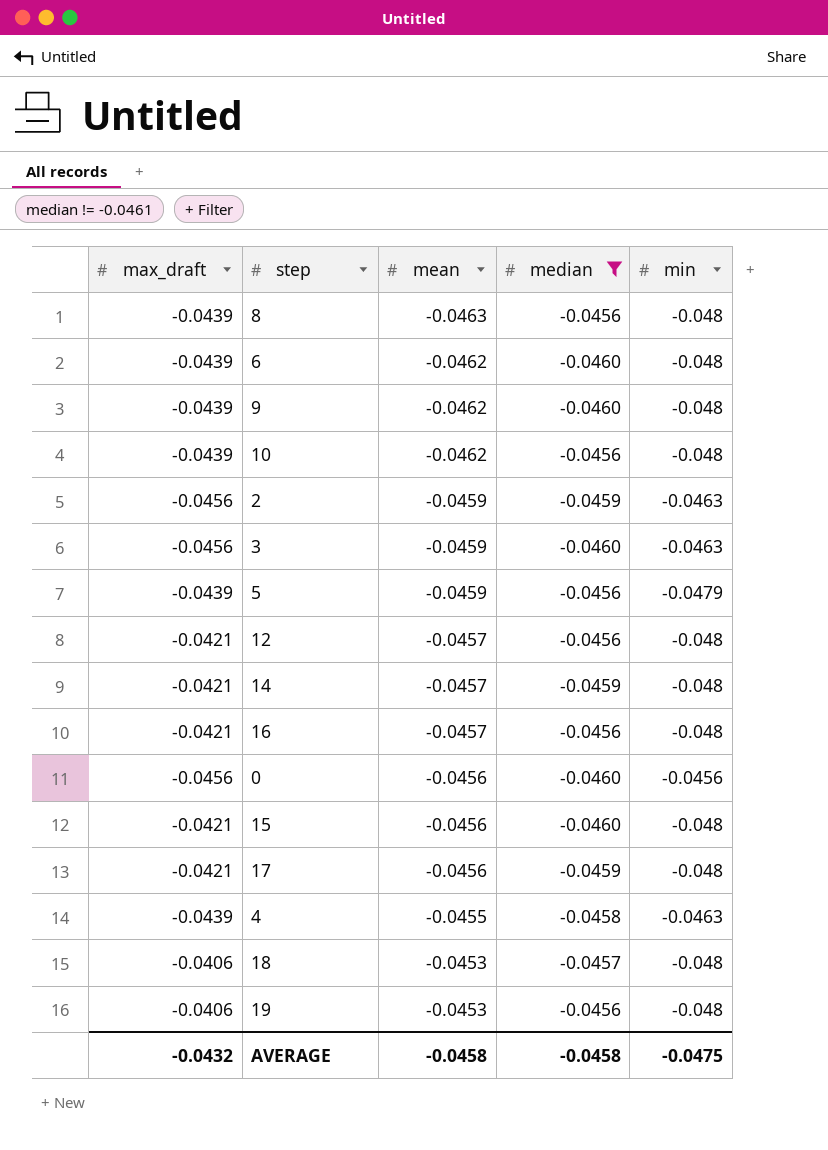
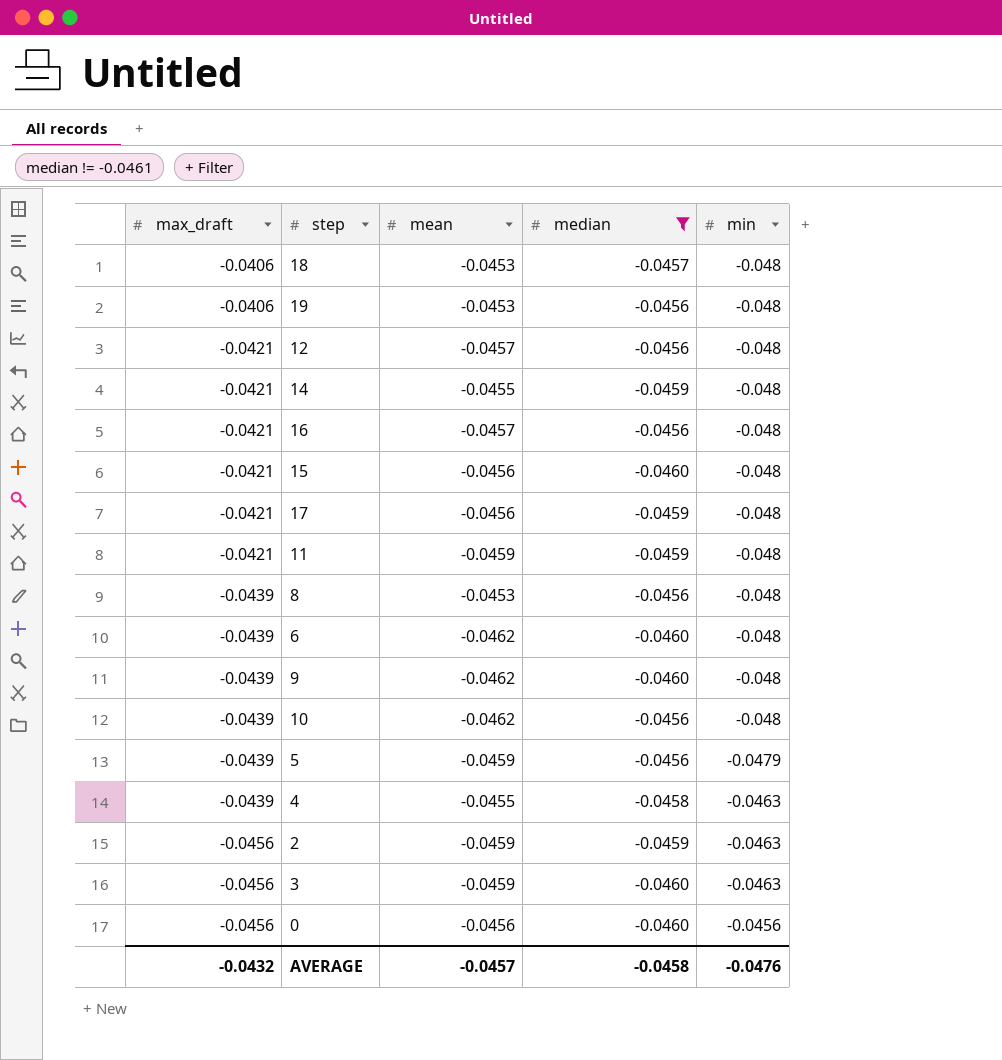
row order: mean ascending -> max_draft descending
14 | mean: -0.0457 -> -0.0455
row 11: none -> -0.0421 | -0.0459 | -0.0459 | -0.048
8 | mean: -0.0463 -> -0.0453
AVERAGE | mean: -0.0458 -> -0.0457
AVERAGE | min: -0.0475 -> -0.0476

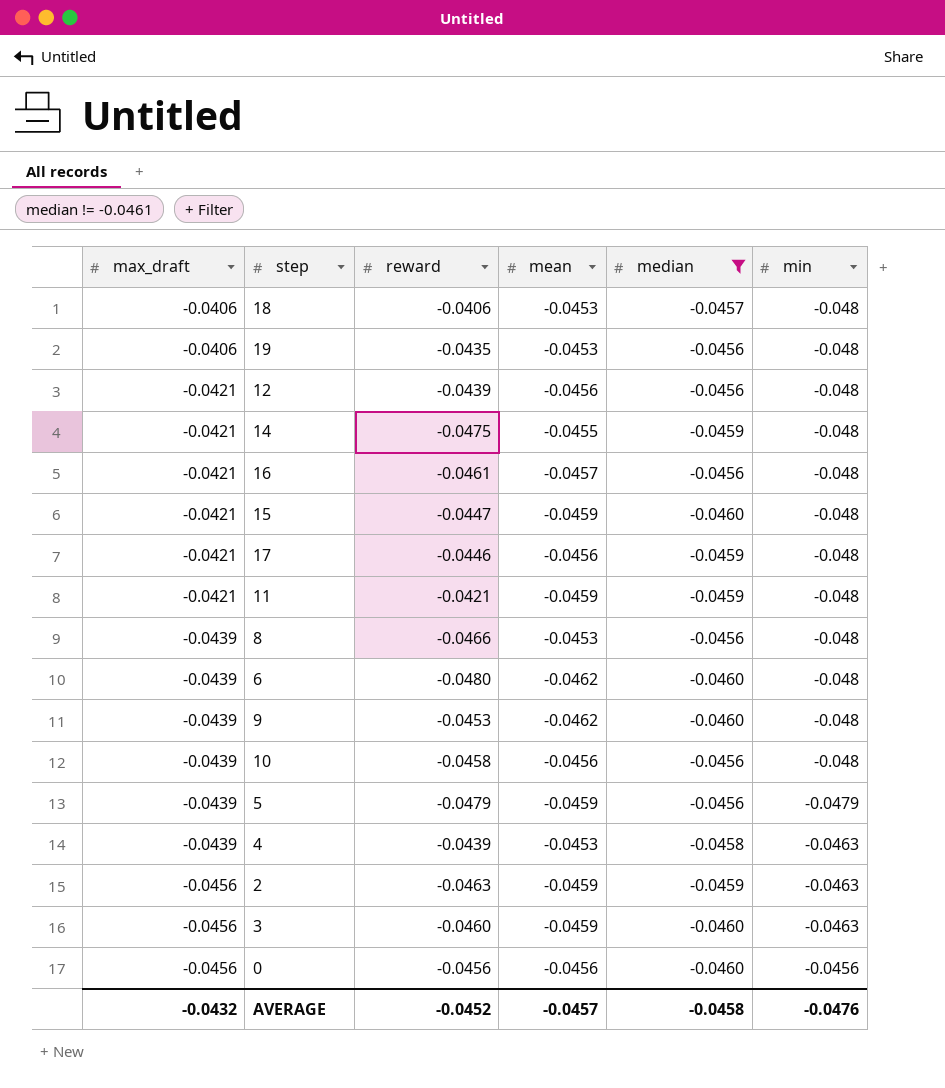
column reward | position: none -> 3
12 | mean: -0.0457 -> -0.0456
15 | mean: -0.0456 -> -0.0459
10 | mean: -0.0462 -> -0.0456
4 | mean: -0.0455 -> -0.0453

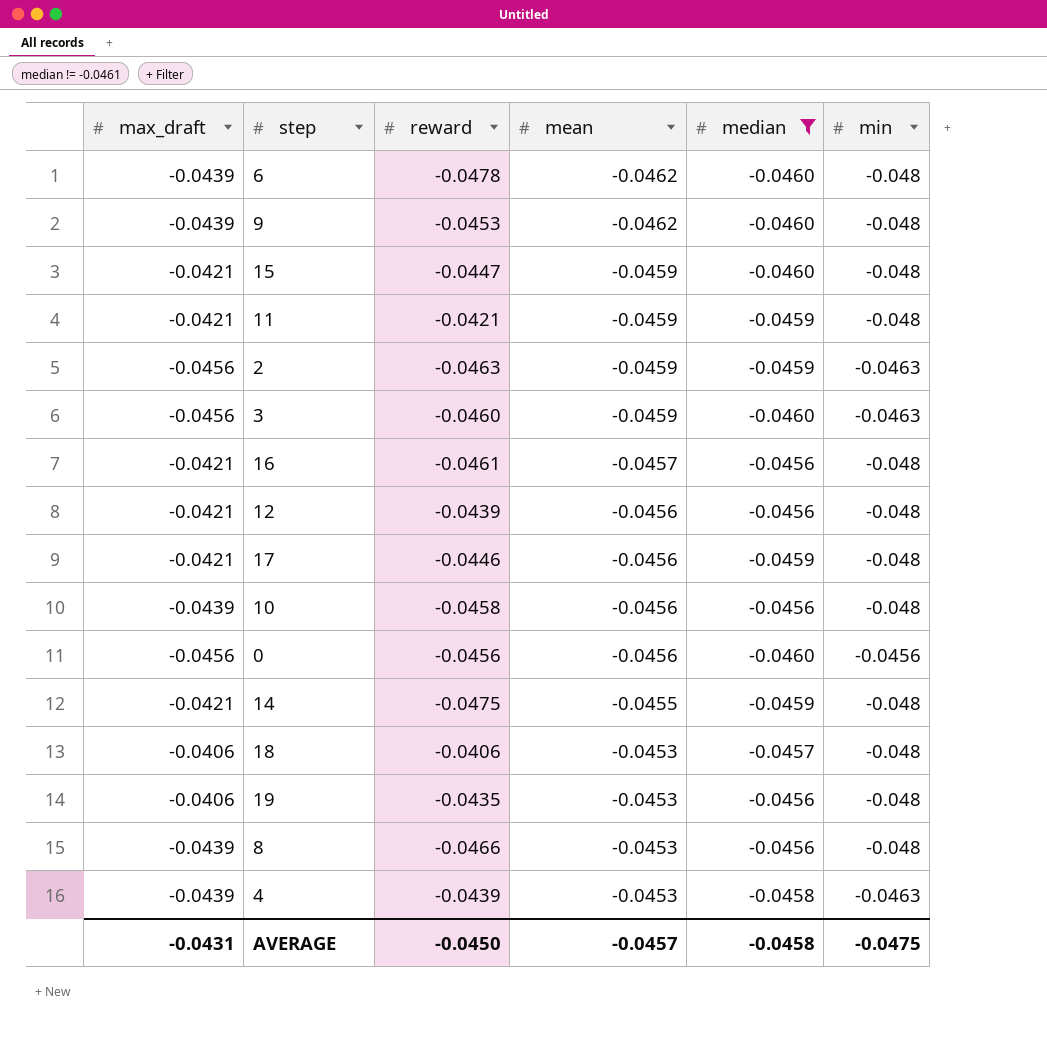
row order: max_draft descending -> mean ascending
row 5: -0.0439 | -0.0479 | -0.0459 | -0.0456 | -0.0479 -> none
6 | reward: -0.0480 -> -0.0478
AVERAGE | max_draft: -0.0432 -> -0.0431
AVERAGE | reward: -0.0452 -> -0.0450
AVERAGE | min: -0.0476 -> -0.0475

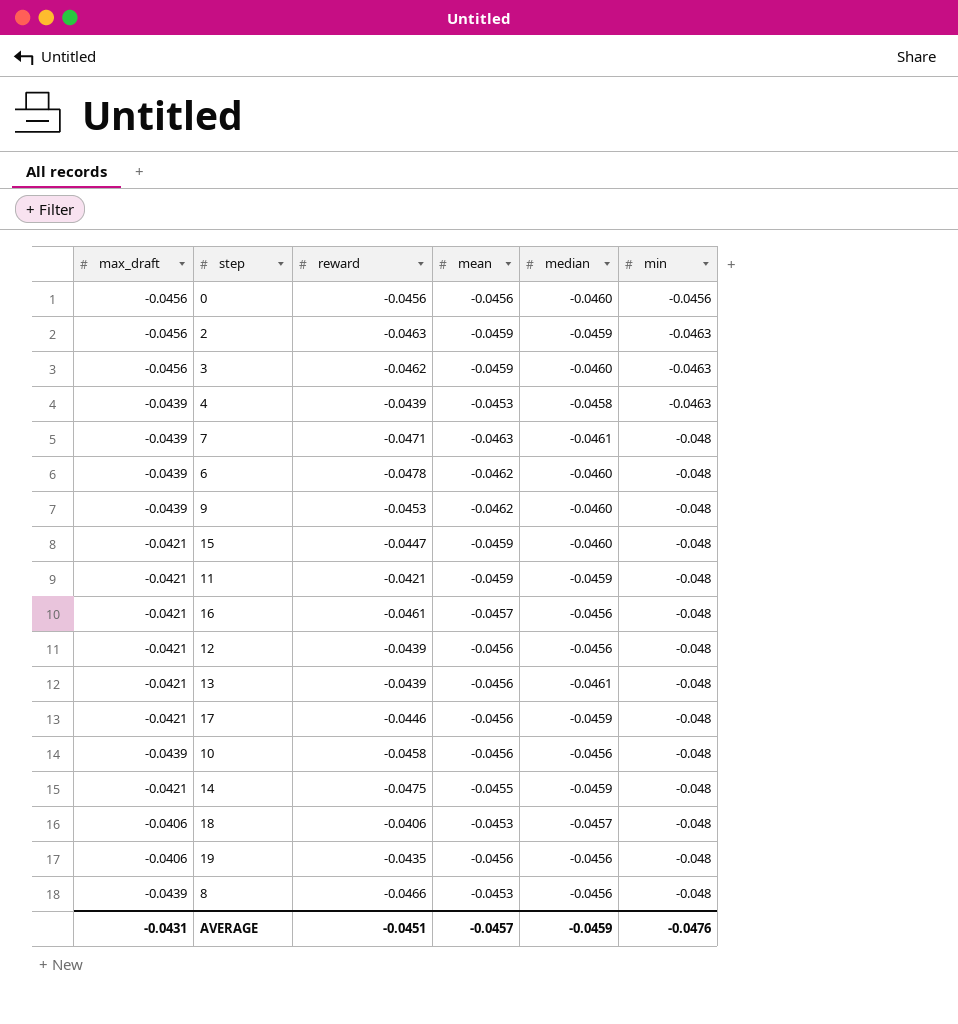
filter: median != -0.0461 -> none
row order: mean ascending -> min descending
3 | reward: -0.0460 -> -0.0462
19 | mean: -0.0453 -> -0.0456
AVERAGE | reward: -0.0450 -> -0.0451
AVERAGE | median: -0.0458 -> -0.0459
AVERAGE | min: -0.0475 -> -0.0476

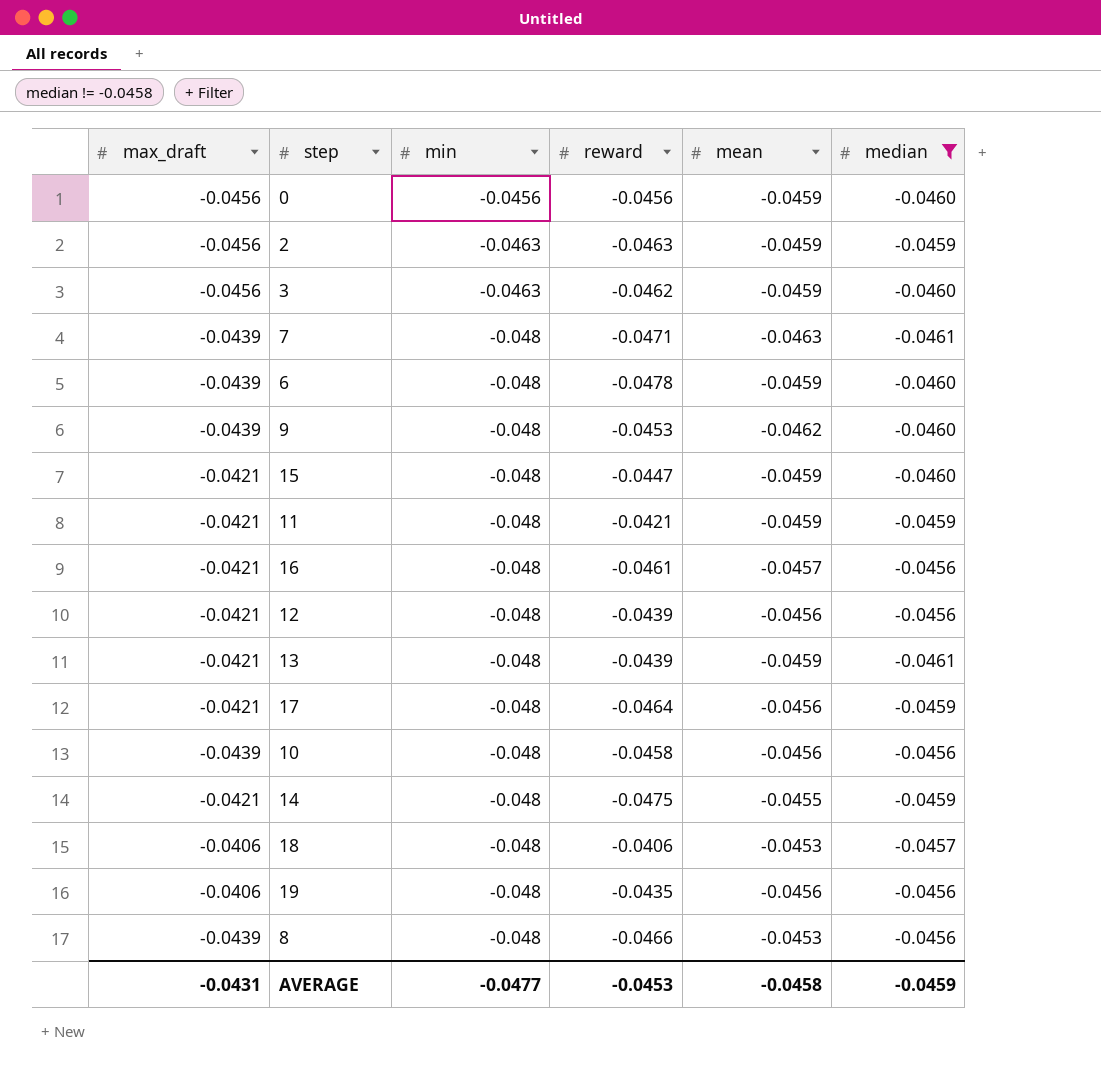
filter: none -> median != -0.0458
column min | position: 6 -> 3
0 | mean: -0.0456 -> -0.0459
6 | mean: -0.0462 -> -0.0459
13 | mean: -0.0456 -> -0.0459
17 | reward: -0.0446 -> -0.0464
AVERAGE | min: -0.0476 -> -0.0477
AVERAGE | reward: -0.0451 -> -0.0453
AVERAGE | mean: -0.0457 -> -0.0458

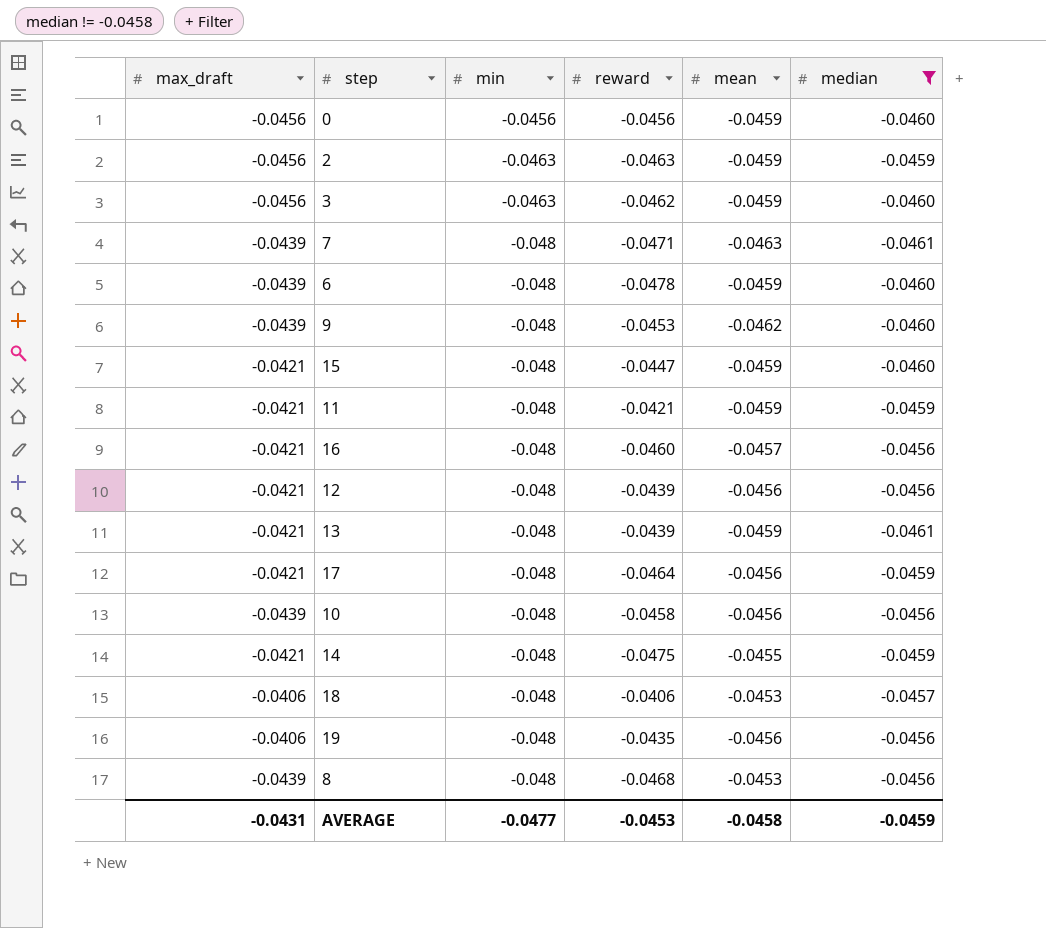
16 | reward: -0.0461 -> -0.0460
8 | reward: -0.0466 -> -0.0468

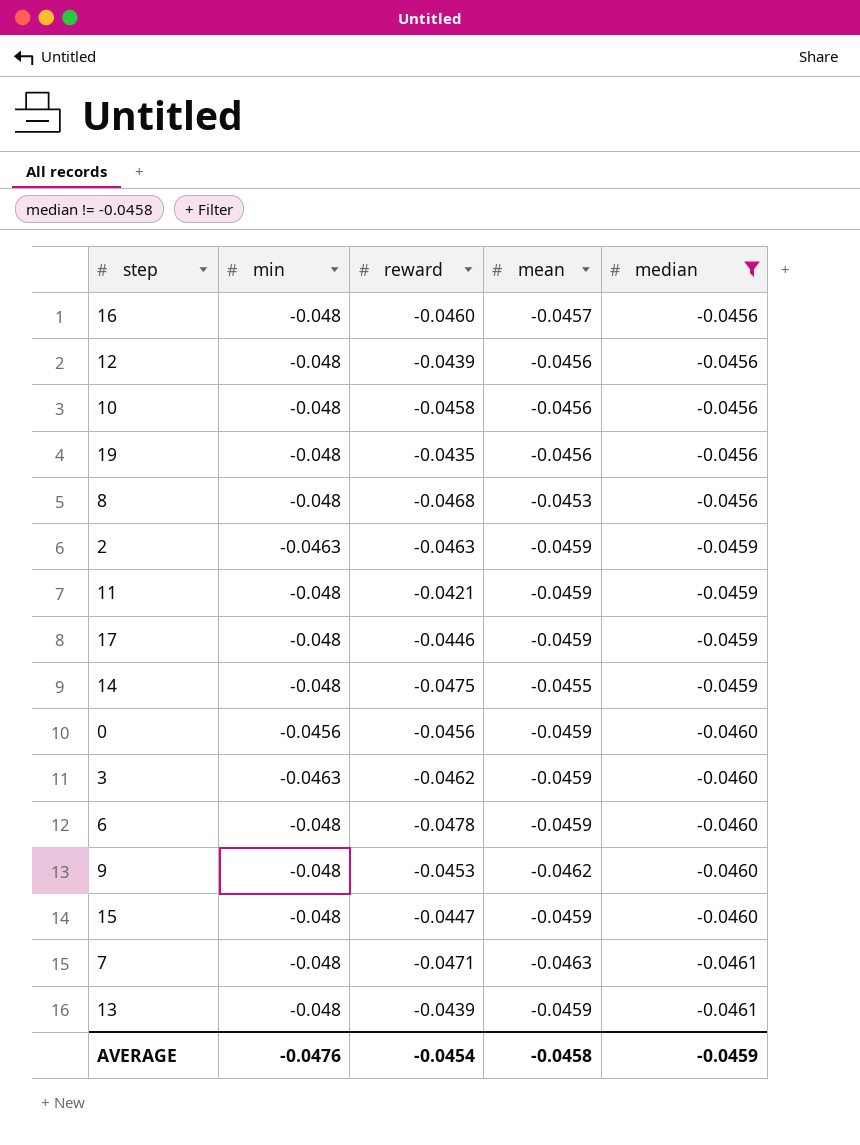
row order: min descending -> median descending
column max_draft | position: 1 -> none
row 18: -0.0406 | -0.048 | -0.0406 | -0.0453 | -0.0457 -> none
17 | reward: -0.0464 -> -0.0446
17 | mean: -0.0456 -> -0.0459
AVERAGE | min: -0.0477 -> -0.0476
AVERAGE | reward: -0.0453 -> -0.0454

